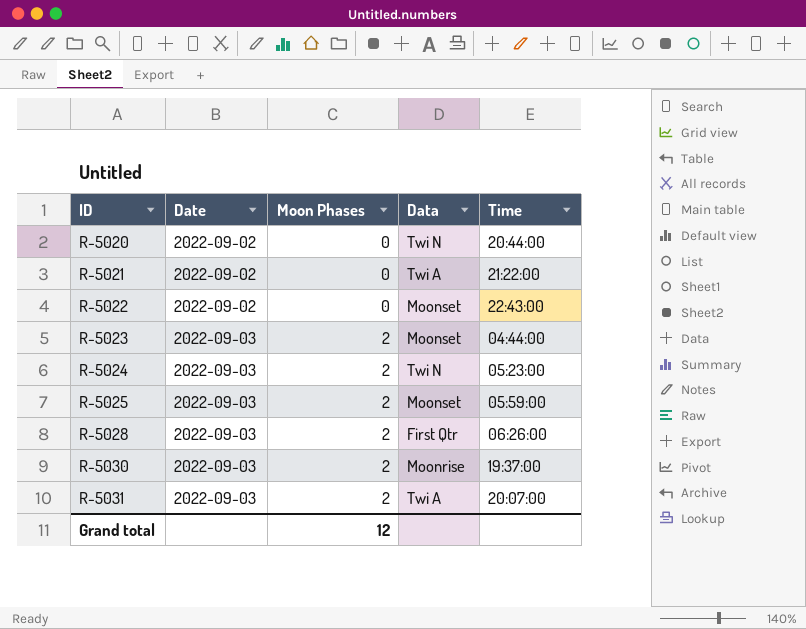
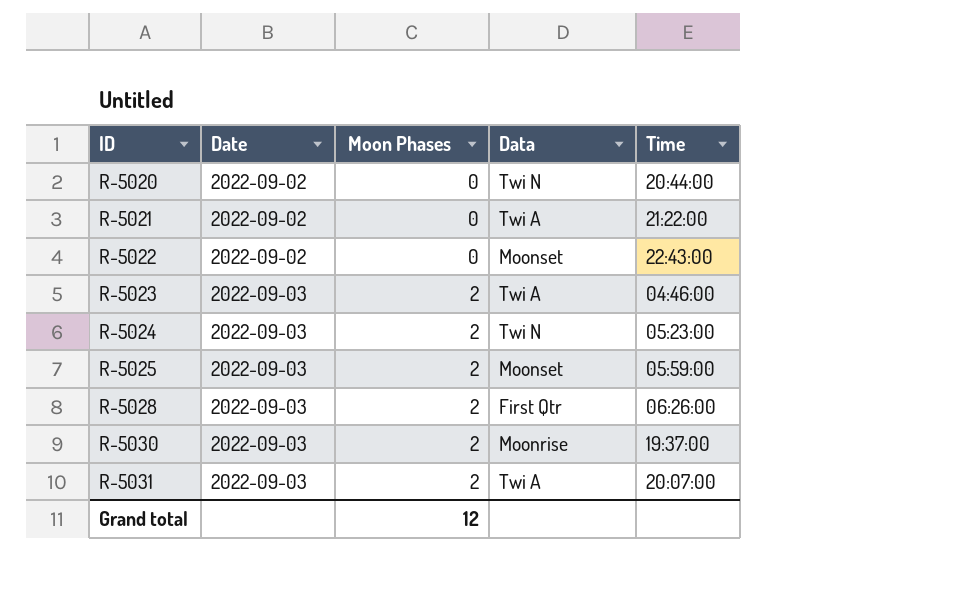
R-5023 | Data: Moonset -> Twi A
R-5023 | Time: 04:44:00 -> 04:46:00

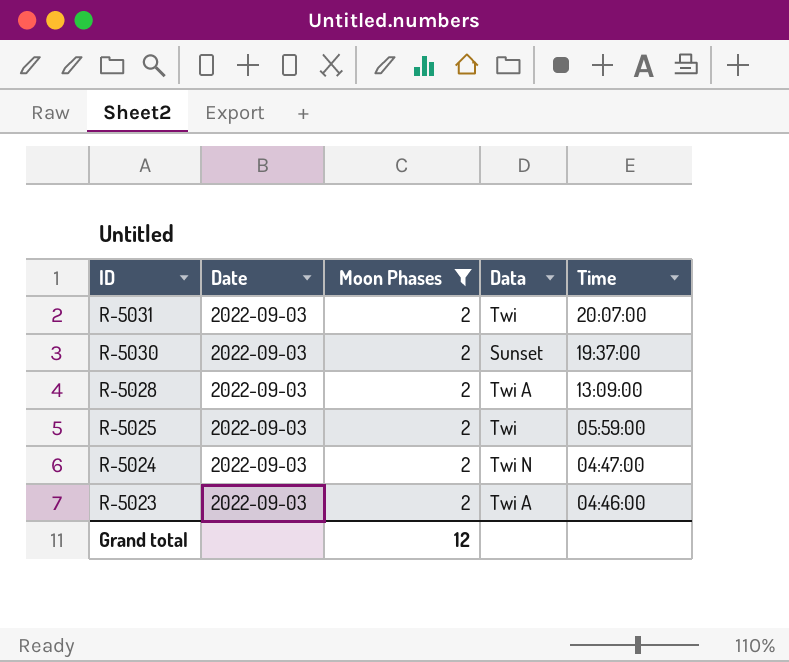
filter: none -> Moon Phases = 2
row order: ID ascending -> ID descending
R-5031 | Data: Twi A -> Twi
R-5030 | Data: Moonrise -> Sunset
R-5028 | Data: First Qtr -> Twi A
R-5028 | Time: 06:26:00 -> 13:09:00
R-5025 | Data: Moonset -> Twi
R-5024 | Time: 05:23:00 -> 04:47:00

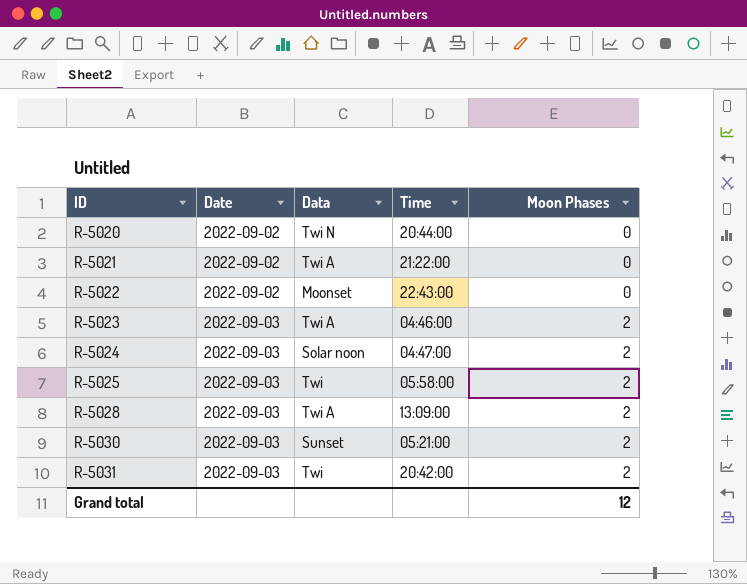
filter: Moon Phases = 2 -> none
row order: ID descending -> ID ascending
column Moon Phases | position: 3 -> 5
R-5024 | Data: Twi N -> Solar noon
R-5025 | Time: 05:59:00 -> 05:58:00
R-5030 | Time: 19:37:00 -> 05:21:00
R-5031 | Time: 20:07:00 -> 20:42:00

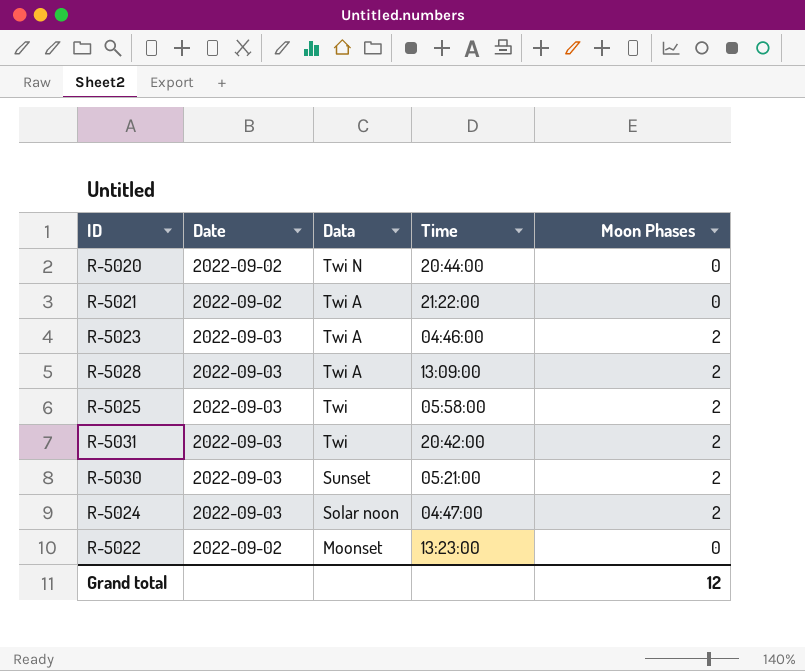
row order: ID ascending -> Data descending
R-5022 | Time: 22:43:00 -> 13:23:00

